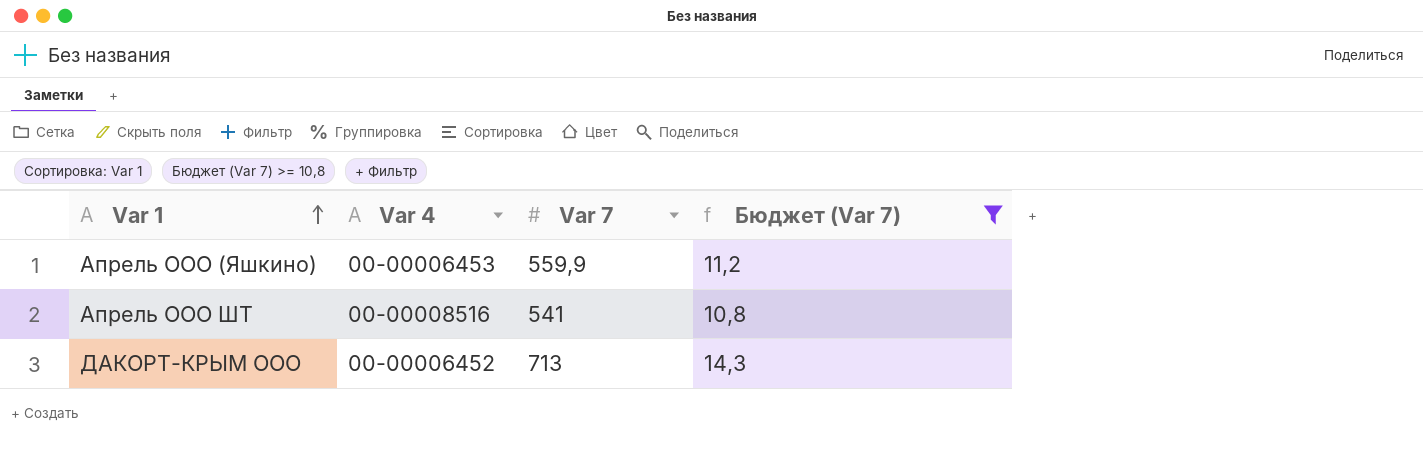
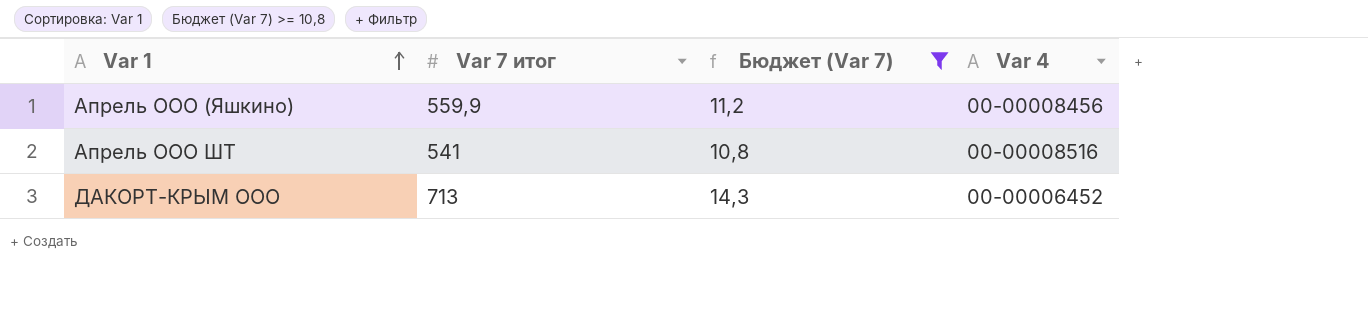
column name: Var 7 -> Var 7 итог
column Var 4 | position: 2 -> 4
Апрель ООО (Яшкино) | Var 4: 00-00006453 -> 00-00008456

